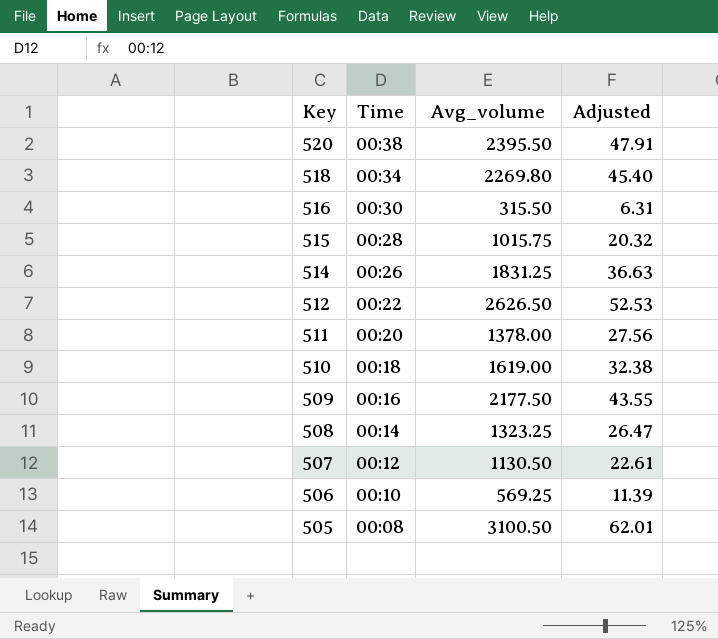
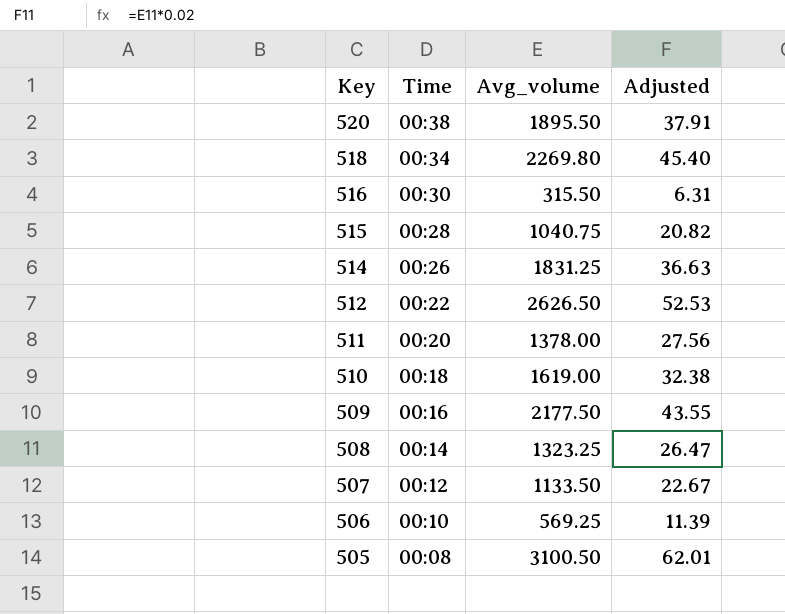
520 | Avg_volume: 2395.50 -> 1895.50
520 | Adjusted: 47.91 -> 37.91
515 | Avg_volume: 1015.75 -> 1040.75
515 | Adjusted: 20.32 -> 20.82
507 | Avg_volume: 1130.50 -> 1133.50
507 | Adjusted: 22.61 -> 22.67

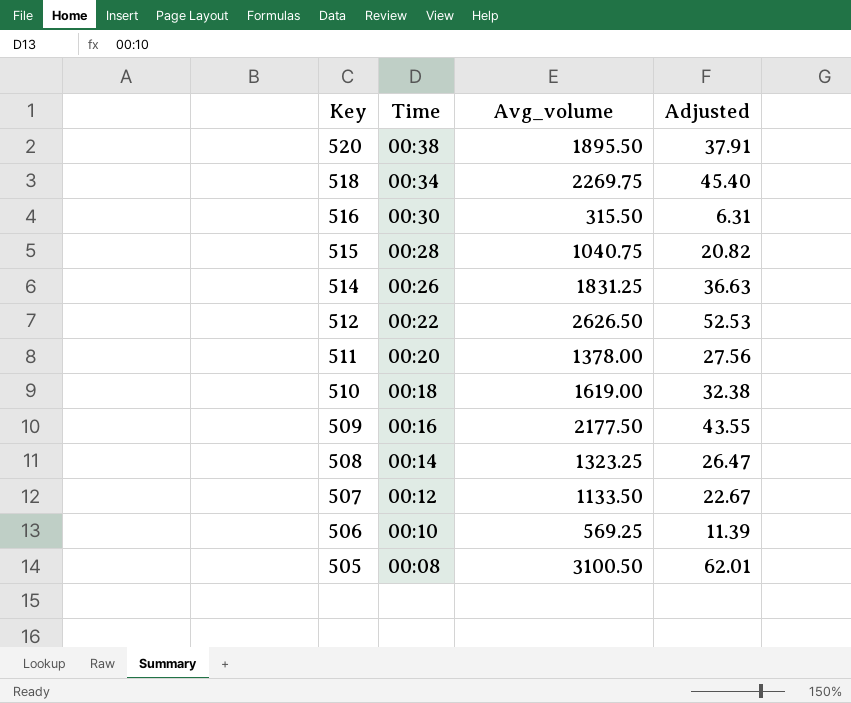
518 | Avg_volume: 2269.80 -> 2269.75

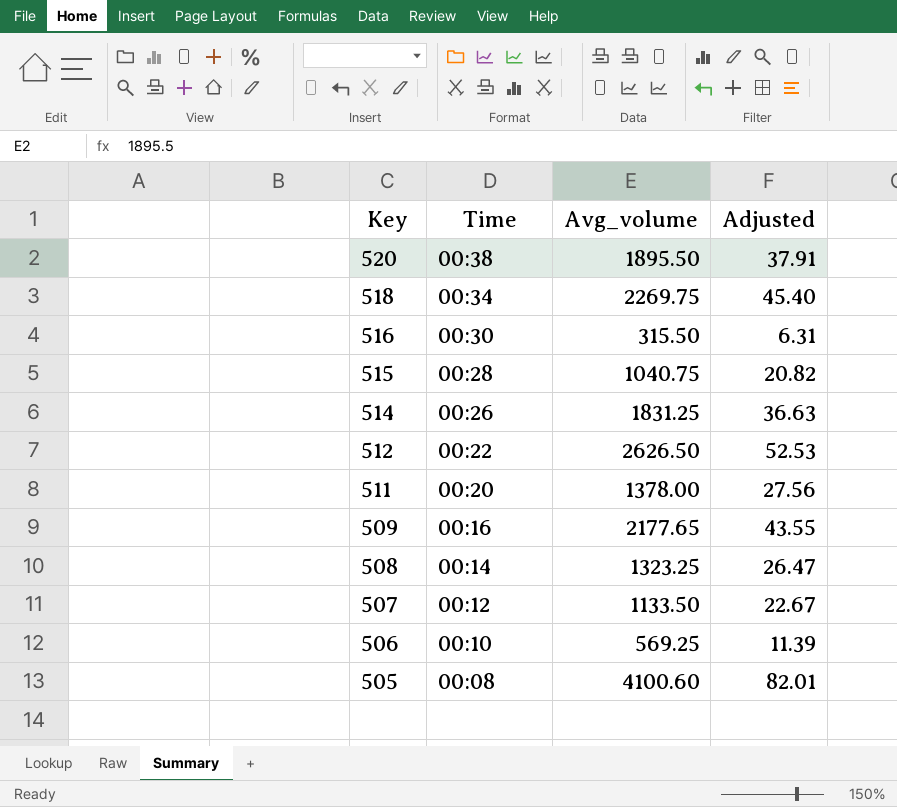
row 510: 00:18 | 1619.00 | 32.38 -> none
509 | Avg_volume: 2177.50 -> 2177.65
505 | Avg_volume: 3100.50 -> 4100.60
505 | Adjusted: 62.01 -> 82.01

